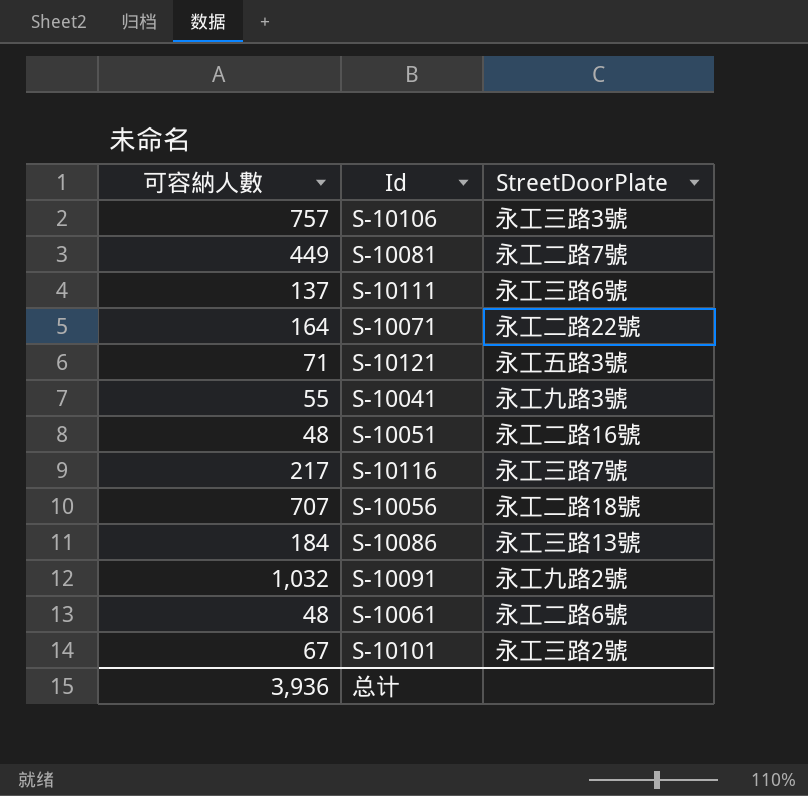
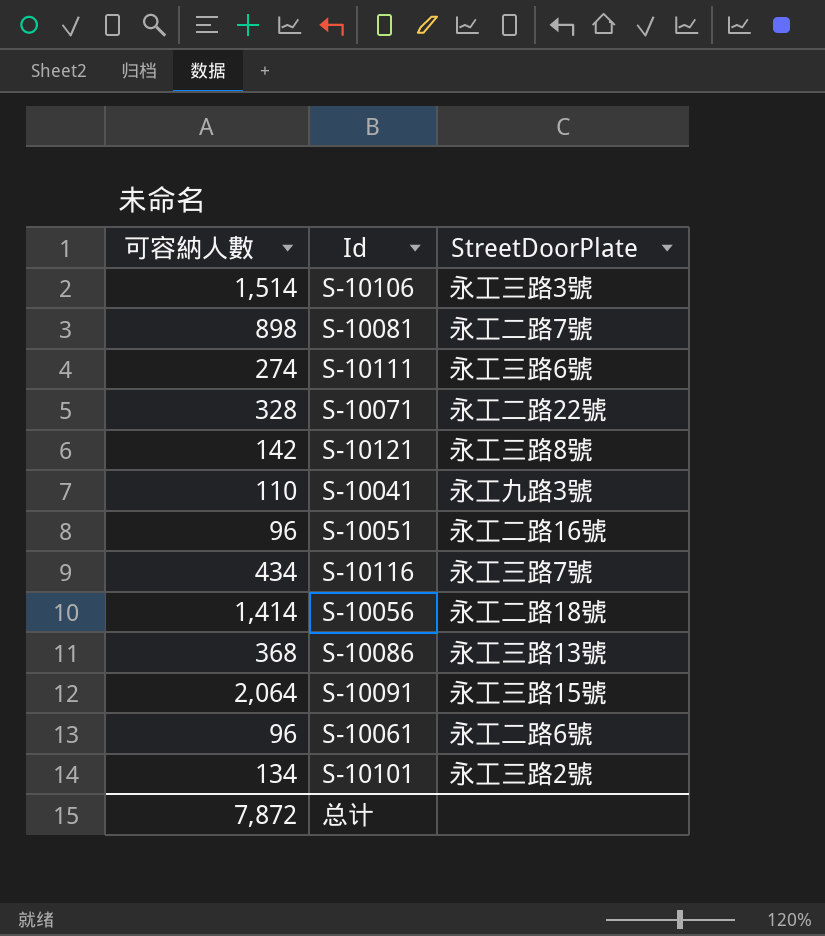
S-10106 | 可容納人數: 757 -> 1,514
S-10081 | 可容納人數: 449 -> 898
S-10111 | 可容納人數: 137 -> 274
S-10071 | 可容納人數: 164 -> 328
S-10121 | 可容納人數: 71 -> 142
S-10121 | StreetDoorPlate: 永工五路3號 -> 永工三路8號
S-10041 | 可容納人數: 55 -> 110
S-10051 | 可容納人數: 48 -> 96
S-10116 | 可容納人數: 217 -> 434
S-10056 | 可容納人數: 707 -> 1,414
S-10086 | 可容納人數: 184 -> 368
S-10091 | 可容納人數: 1,032 -> 2,064
S-10091 | StreetDoorPlate: 永工九路2號 -> 永工三路15號
S-10061 | 可容納人數: 48 -> 96
S-10101 | 可容納人數: 67 -> 134
总计 | 可容納人數: 3,936 -> 7,872

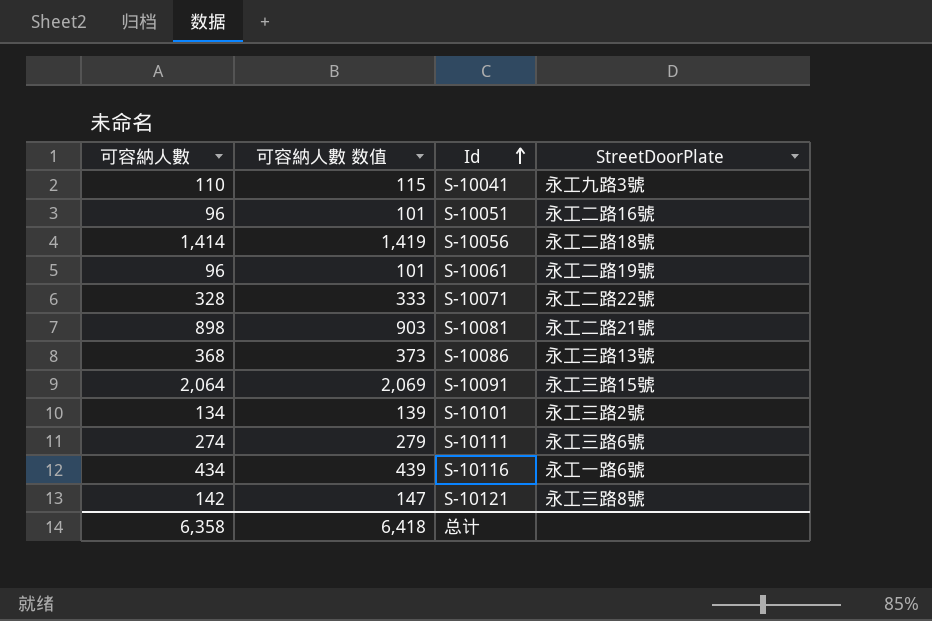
row order: none -> Id ascending
column 可容納人數 数值 | formula: none -> [可容納人數] + 5
row S-10106: 1,514 | 永工三路3號 -> none
S-10061 | StreetDoorPlate: 永工二路6號 -> 永工二路19號
S-10081 | StreetDoorPlate: 永工二路7號 -> 永工二路21號
S-10116 | StreetDoorPlate: 永工三路7號 -> 永工一路6號
总计 | 可容納人數: 7,872 -> 6,358

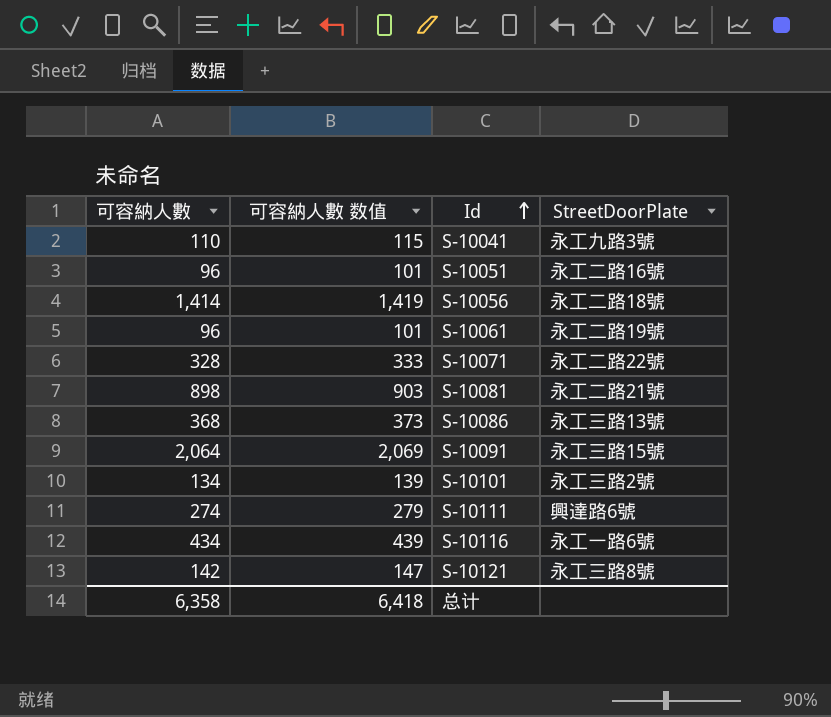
S-10111 | StreetDoorPlate: 永工三路6號 -> 興達路6號

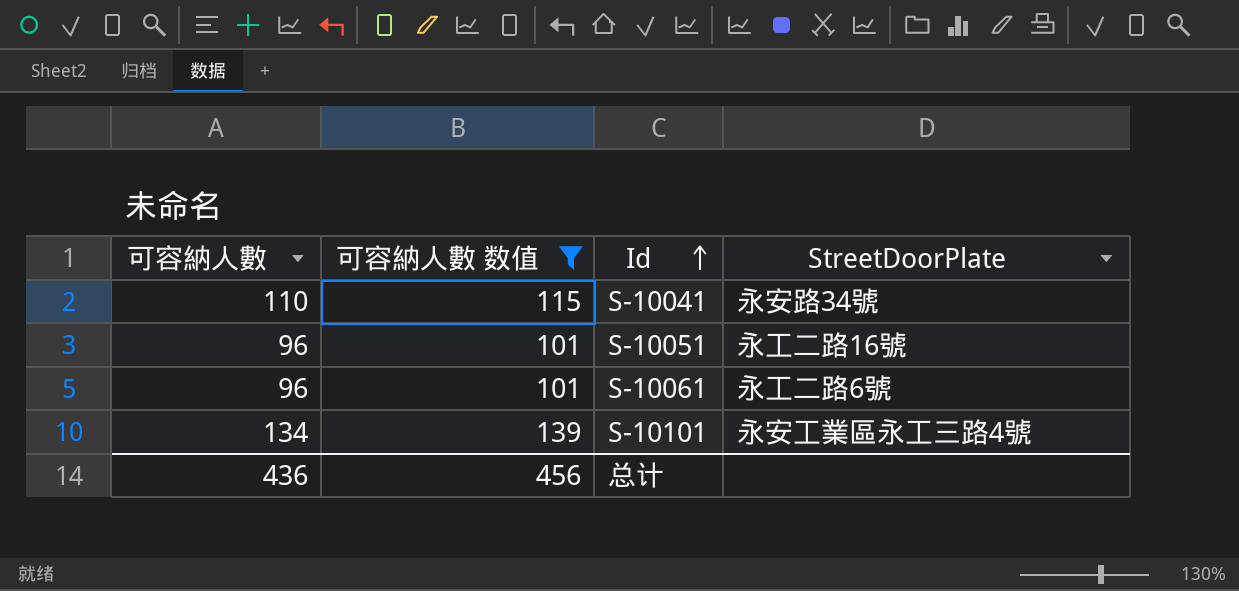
filter: none -> 可容納人數 数值 <= 139
S-10041 | StreetDoorPlate: 永工九路3號 -> 永安路34號
S-10061 | StreetDoorPlate: 永工二路19號 -> 永工二路6號
S-10101 | StreetDoorPlate: 永工三路2號 -> 永安工業區永工三路4號
总计 | 可容納人數: 6,358 -> 436
总计 | 可容納人數 数值: 6,418 -> 456

